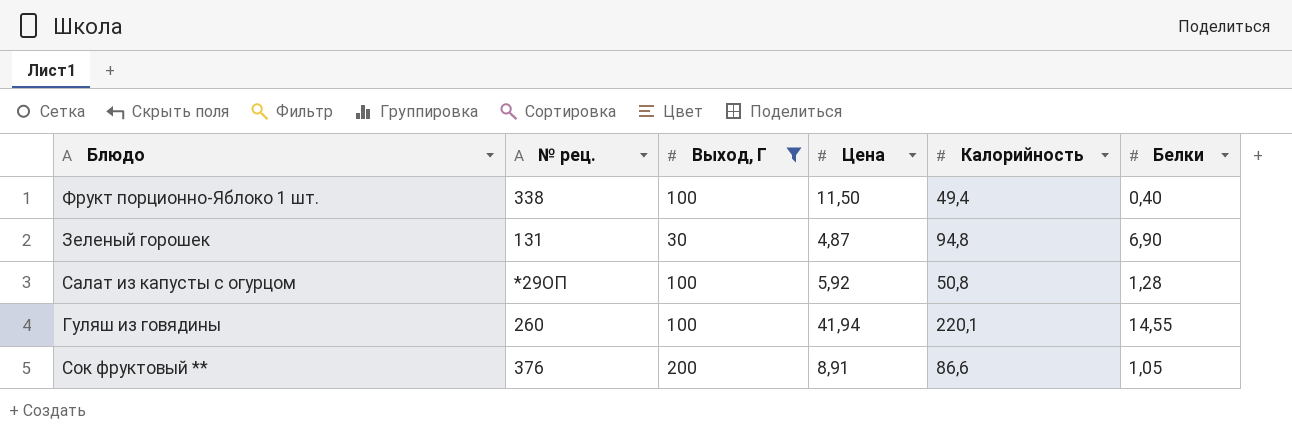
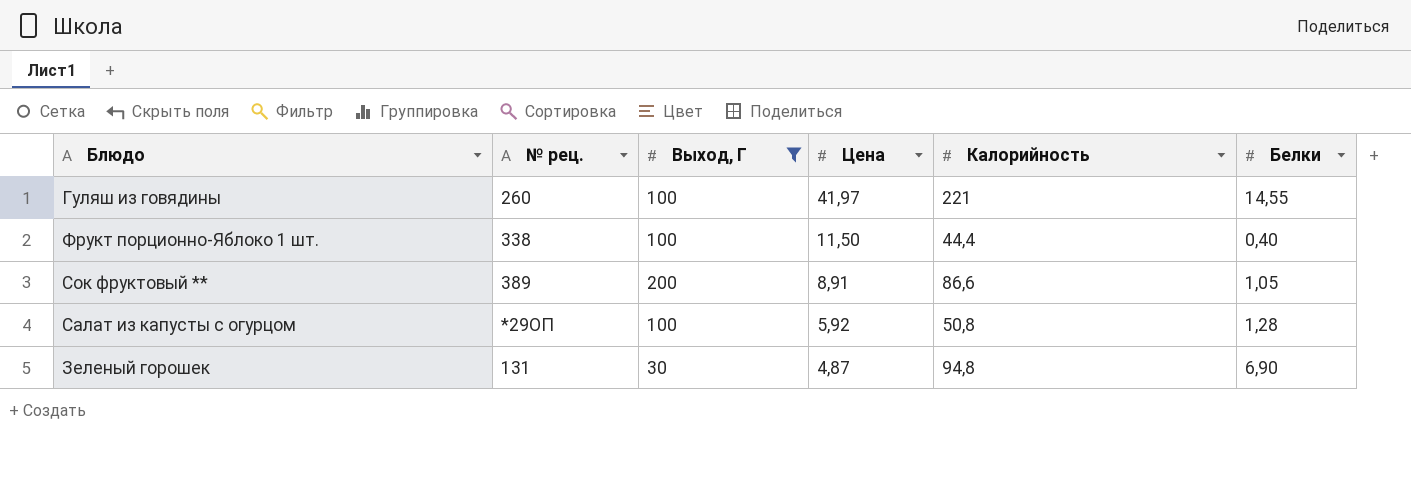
row order: none -> Цена descending
Гуляш из говядины | Цена: 41,94 -> 41,97
Гуляш из говядины | Калорийность: 220,1 -> 221
Фрукт порционно-Яблоко 1 шт. | Калорийность: 49,4 -> 44,4
Сок фруктовый ** | № рец.: 376 -> 389

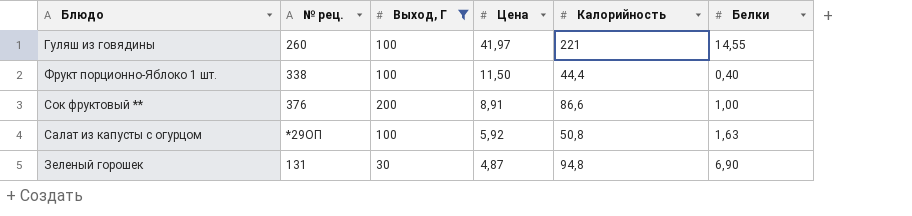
Сок фруктовый ** | № рец.: 389 -> 376
Сок фруктовый ** | Белки: 1,05 -> 1,00
Салат из капусты с огурцом | Белки: 1,28 -> 1,63

